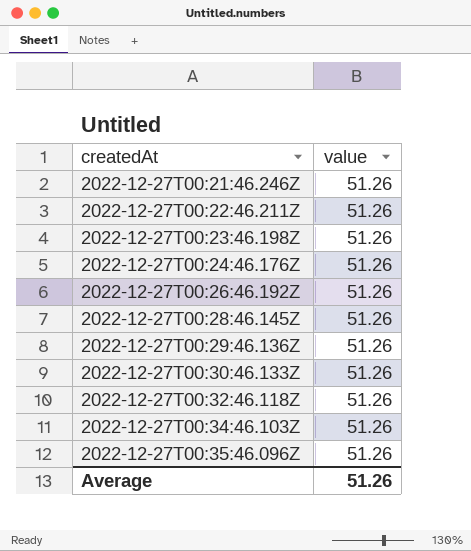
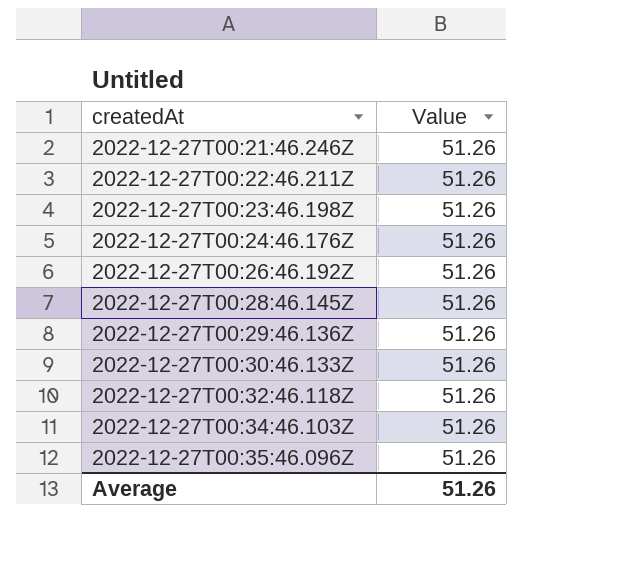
column name: value -> Value

